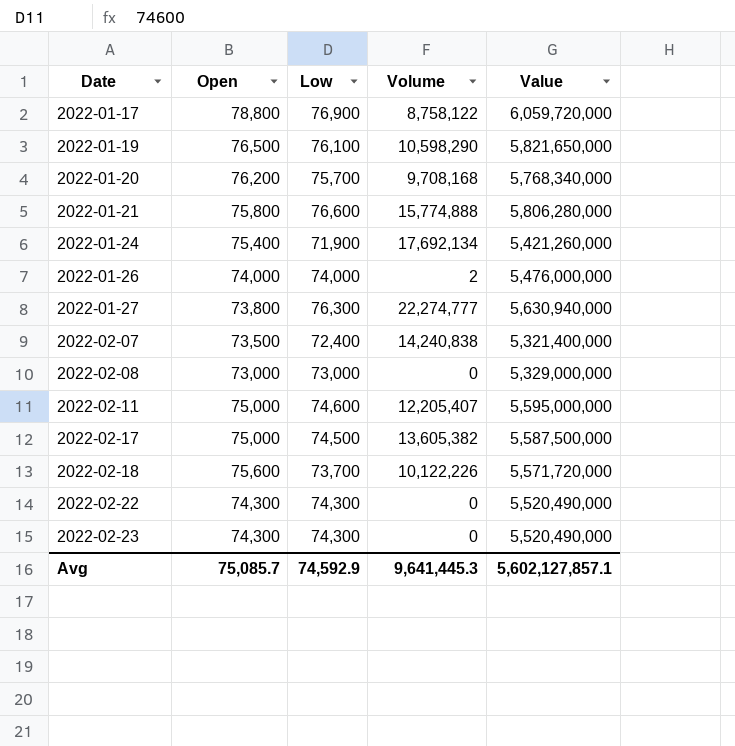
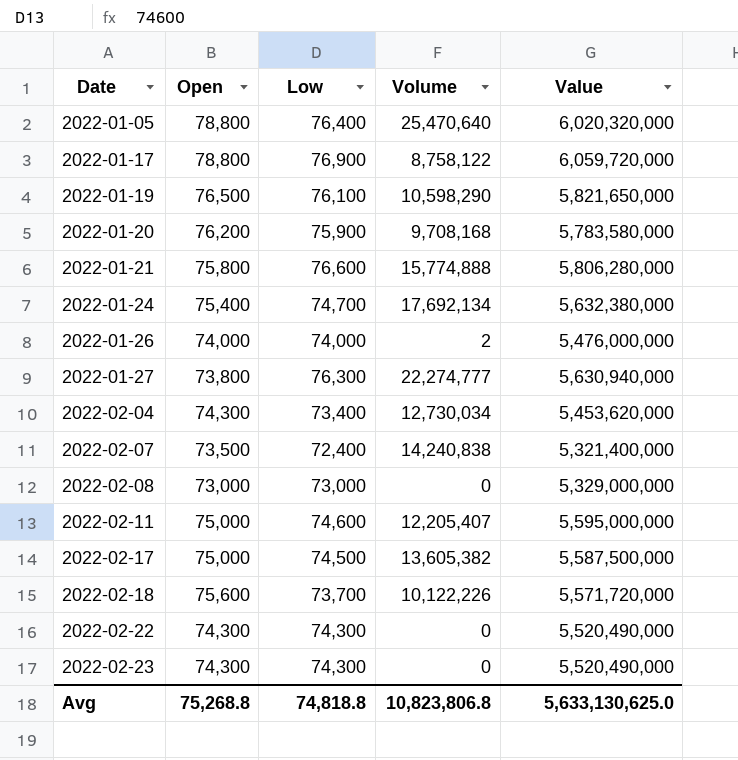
row 2022-01-05: none -> 78,800 | 76,400 | 25,470,640 | 6,020,320,000
2022-01-20 | Low: 75,700 -> 75,900
2022-01-20 | Value: 5,768,340,000 -> 5,783,580,000
2022-01-24 | Low: 71,900 -> 74,700
2022-01-24 | Value: 5,421,260,000 -> 5,632,380,000
row 2022-02-04: none -> 74,300 | 73,400 | 12,730,034 | 5,453,620,000
Avg | Open: 75,085.7 -> 75,268.8
Avg | Low: 74,592.9 -> 74,818.8
Avg | Volume: 9,641,445.3 -> 10,823,806.8
Avg | Value: 5,602,127,857.1 -> 5,633,130,625.0

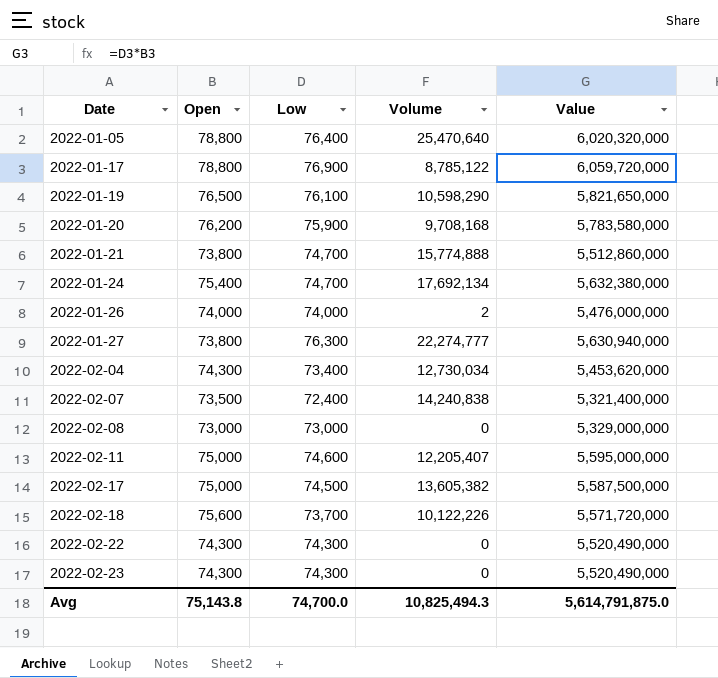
2022-01-17 | Volume: 8,758,122 -> 8,785,122
2022-01-21 | Open: 75,800 -> 73,800
2022-01-21 | Low: 76,600 -> 74,700
2022-01-21 | Value: 5,806,280,000 -> 5,512,860,000
Avg | Open: 75,268.8 -> 75,143.8
Avg | Low: 74,818.8 -> 74,700.0
Avg | Volume: 10,823,806.8 -> 10,825,494.3
Avg | Value: 5,633,130,625.0 -> 5,614,791,875.0

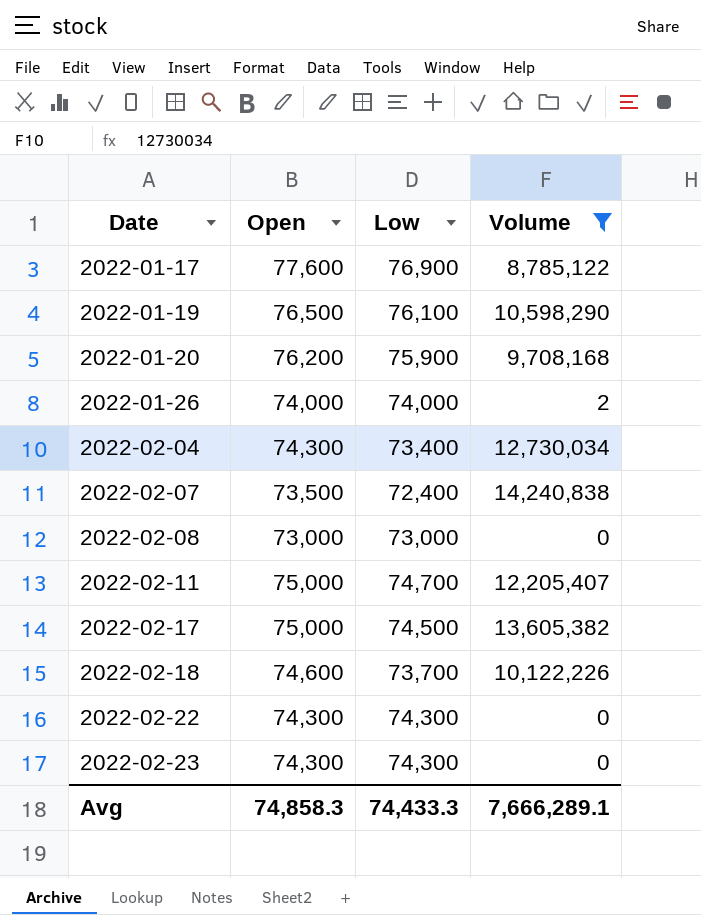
filter: none -> Volume <= 14,240,838
column Value | formula: [Open] * [Low] -> none
2022-01-17 | Open: 78,800 -> 77,600
2022-02-11 | Low: 74,600 -> 74,700
2022-02-18 | Open: 75,600 -> 74,600
Avg | Open: 75,143.8 -> 74,858.3
Avg | Low: 74,700.0 -> 74,433.3
Avg | Volume: 10,825,494.3 -> 7,666,289.1

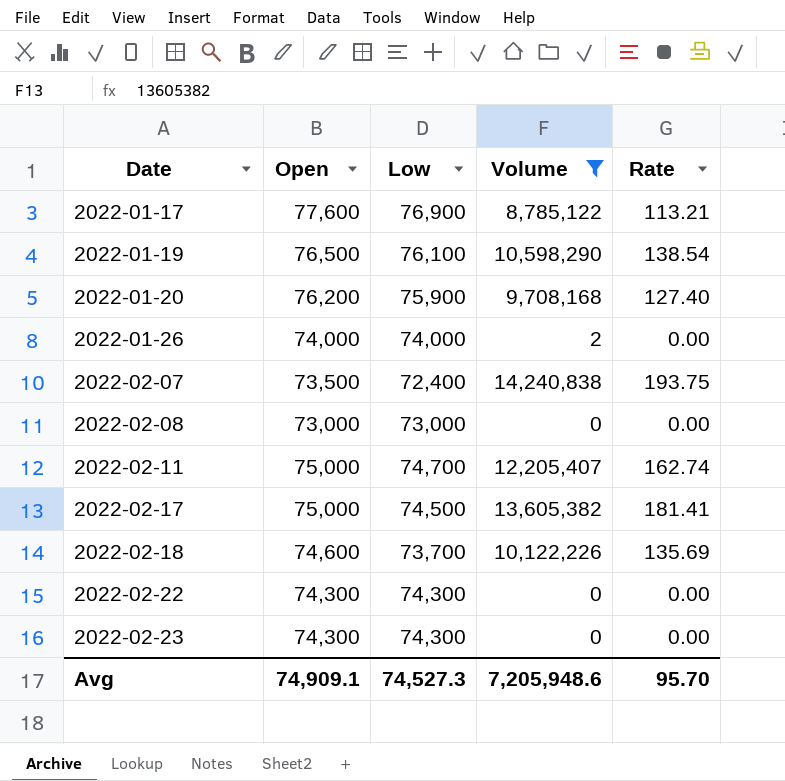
column Rate | formula: none -> [Volume] / [Open]
row 2022-02-04: 74,300 | 73,400 | 12,730,034 -> none
Avg | Open: 74,858.3 -> 74,909.1
Avg | Low: 74,433.3 -> 74,527.3
Avg | Volume: 7,666,289.1 -> 7,205,948.6

